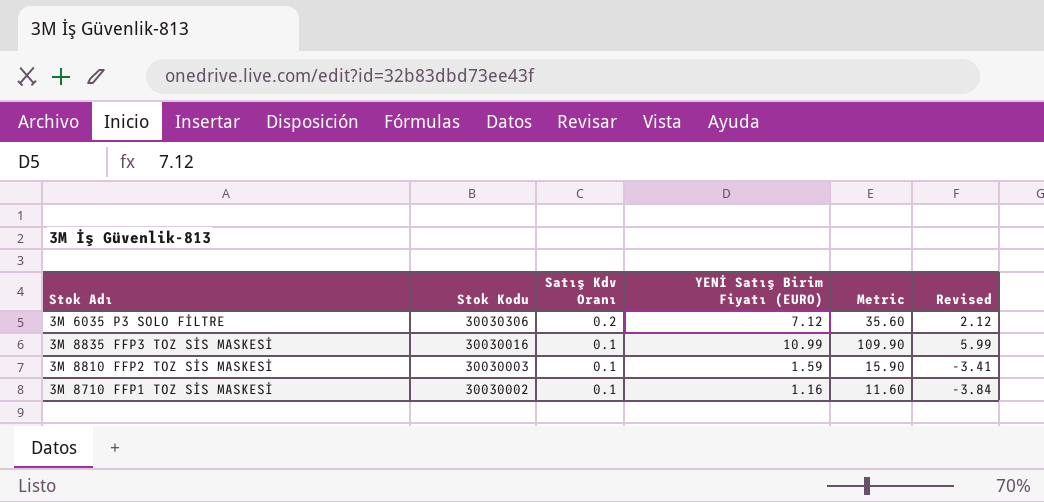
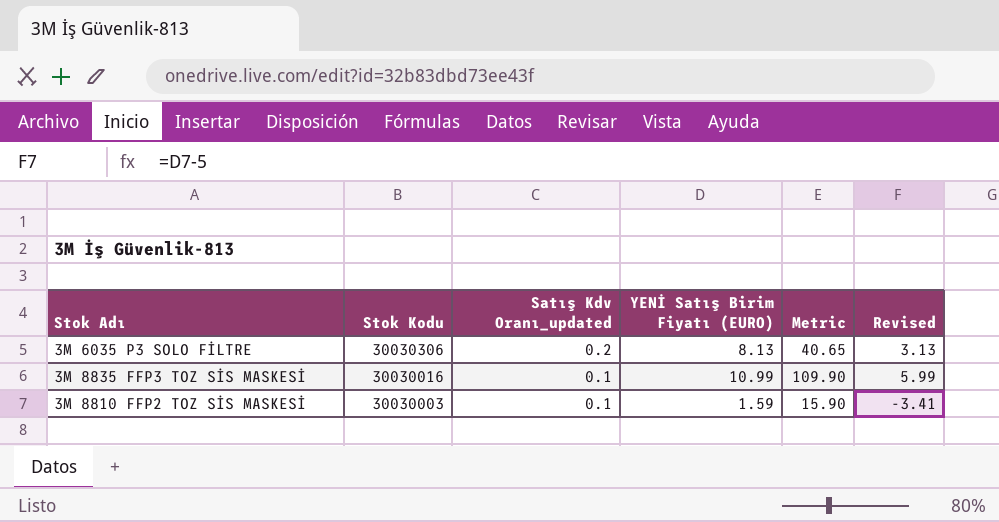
column name: Satış Kdv Oranı -> Satış Kdv Oranı_updated
row 3M 8710 FFP1 TOZ SİS MASKESİ: 30030002 | 0.1 | 1.16 | 11.60 | -3.84 -> none
3M 6035 P3 SOLO FİLTRE | YENİ Satış Birim Fiyatı (EURO): 7.12 -> 8.13
3M 6035 P3 SOLO FİLTRE | Metric: 35.60 -> 40.65
3M 6035 P3 SOLO FİLTRE | Revised: 2.12 -> 3.13

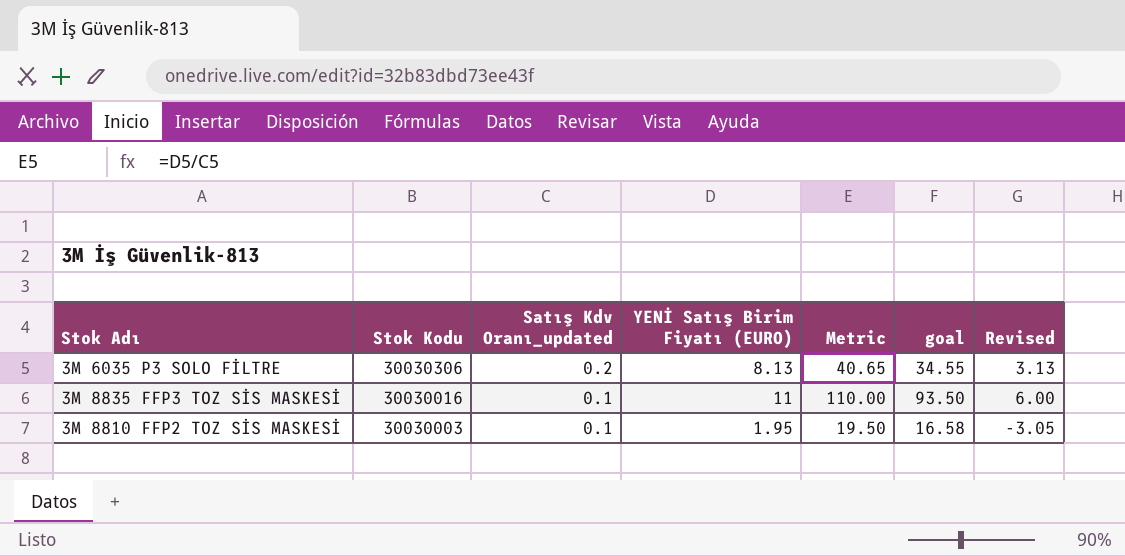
column goal | formula: none -> [Metric] * 0.85
3M 8835 FFP3 TOZ SİS MASKESİ | YENİ Satış Birim Fiyatı (EURO): 10.99 -> 11
3M 8835 FFP3 TOZ SİS MASKESİ | Metric: 109.90 -> 110.00
3M 8835 FFP3 TOZ SİS MASKESİ | Revised: 5.99 -> 6.00
3M 8810 FFP2 TOZ SİS MASKESİ | YENİ Satış Birim Fiyatı (EURO): 1.59 -> 1.95
3M 8810 FFP2 TOZ SİS MASKESİ | Metric: 15.90 -> 19.50
3M 8810 FFP2 TOZ SİS MASKESİ | Revised: -3.41 -> -3.05

